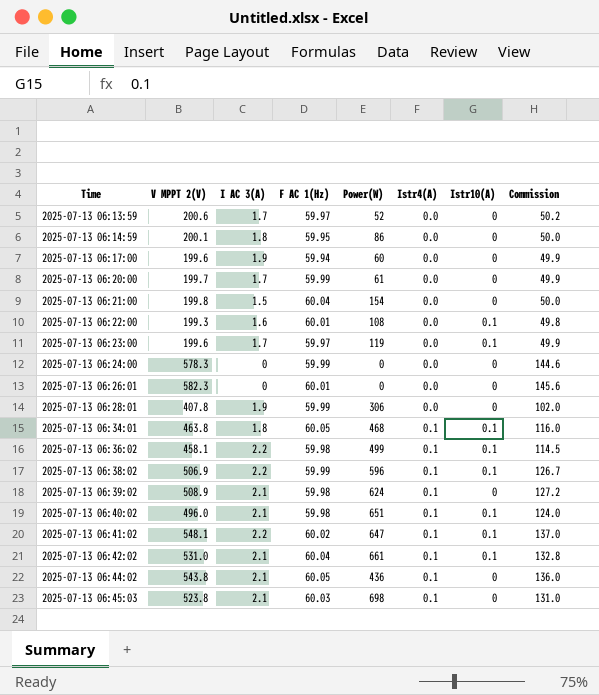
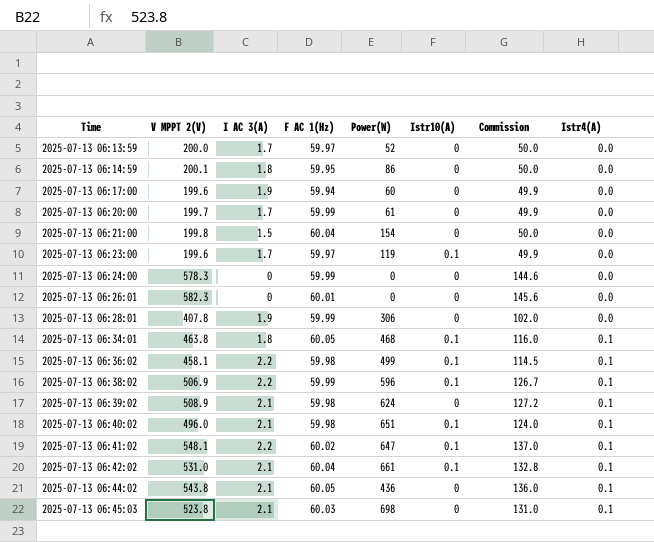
column Istr4(A) | position: 6 -> 8
row 2025-07-13 06:22:00: 199.3 | 1.6 | 60.01 | 108 | 0.0 | 0.1 | 49.8 -> none
2025-07-13 06:13:59 | V MPPT 2(V): 200.6 -> 200.0
2025-07-13 06:13:59 | Commission: 50.2 -> 50.0

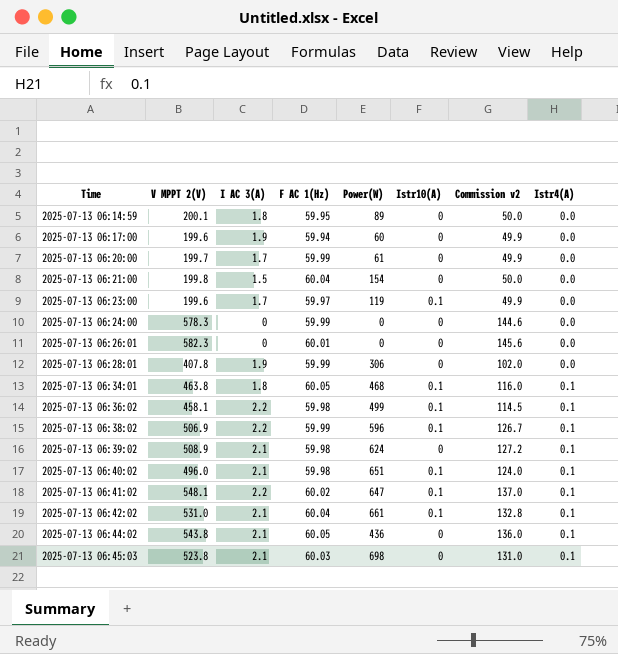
column name: Commission -> Commission v2
row 2025-07-13 06:13:59: 200.0 | 1.7 | 59.97 | 52 | 0 | 50.0 | 0.0 -> none
2025-07-13 06:14:59 | Power(W): 86 -> 89

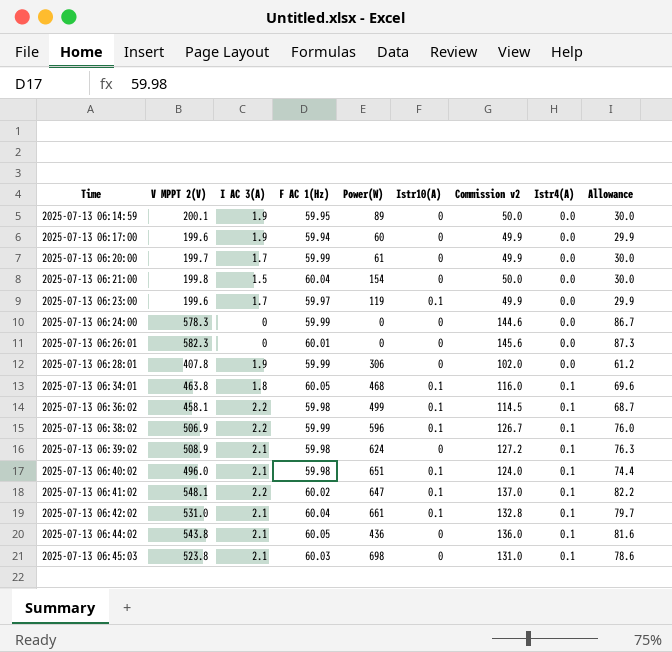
column Allowance | formula: none -> [V MPPT 2(V)] * 0.15
2025-07-13 06:14:59 | I AC 3(A): 1.8 -> 1.9

